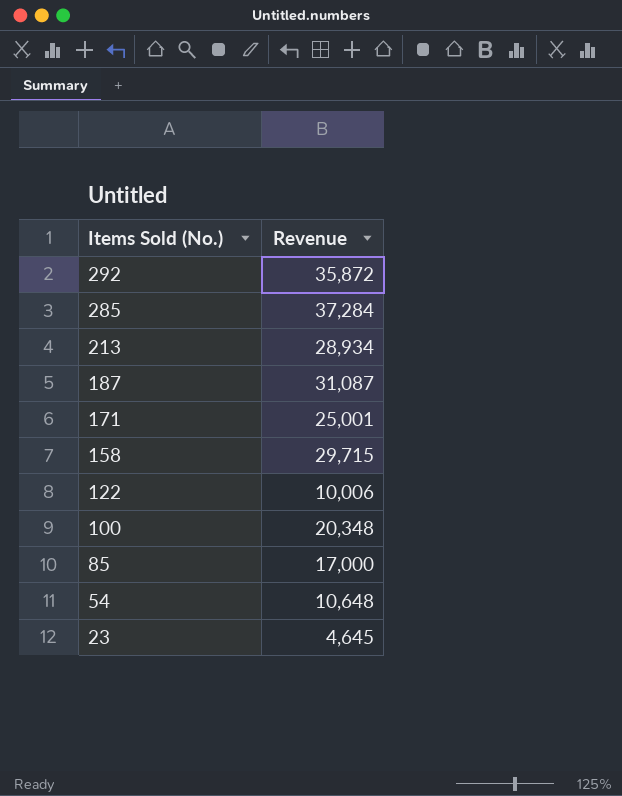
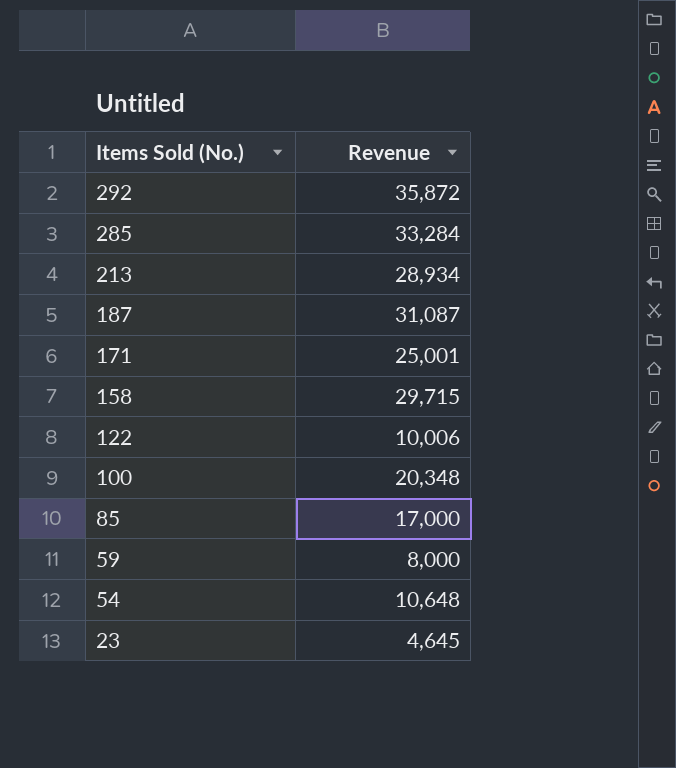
285 | Revenue: 37,284 -> 33,284
row 59: none -> 8,000

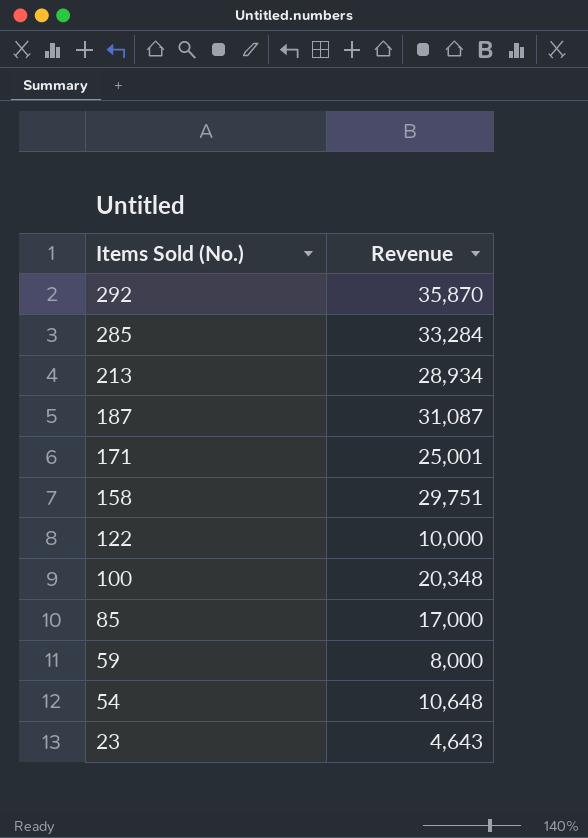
292 | Revenue: 35,872 -> 35,870
158 | Revenue: 29,715 -> 29,751
122 | Revenue: 10,006 -> 10,000
23 | Revenue: 4,645 -> 4,643

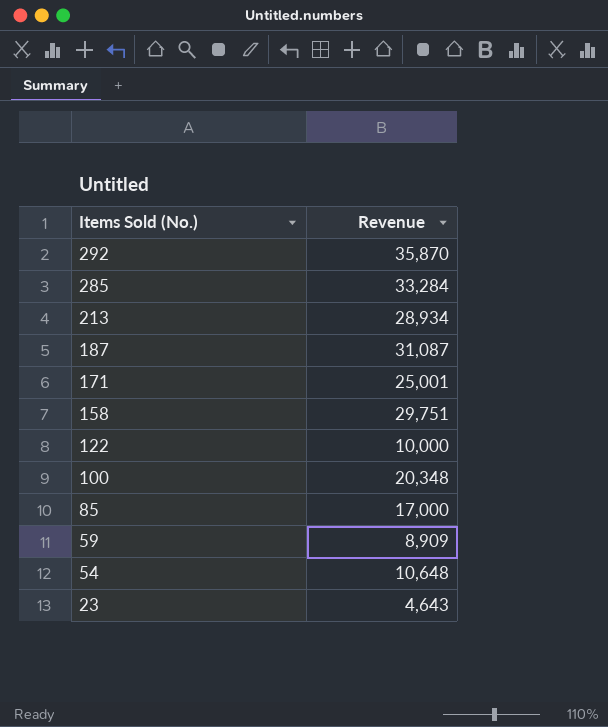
59 | Revenue: 8,000 -> 8,909

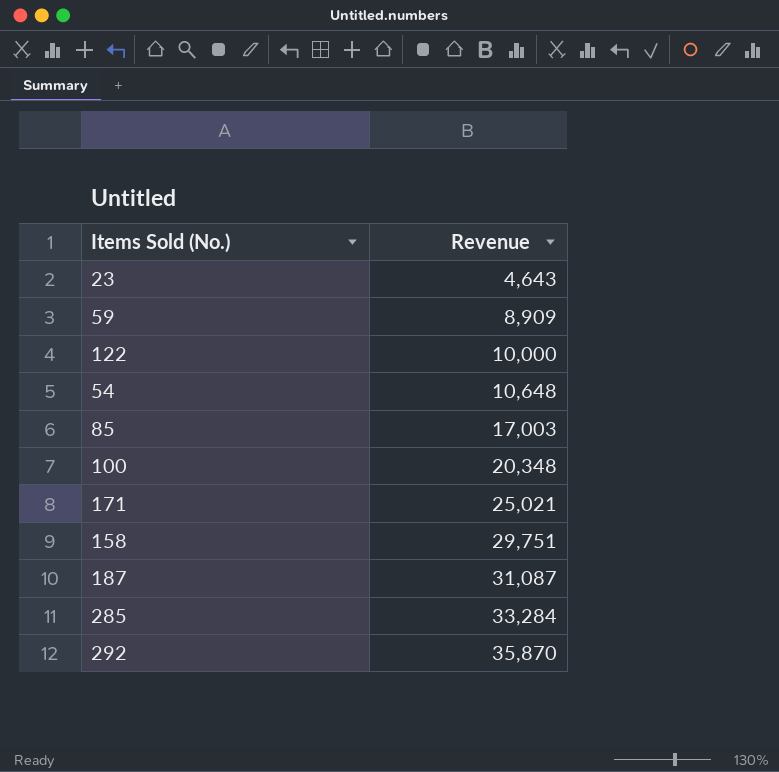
row order: Items Sold (No.) descending -> Revenue ascending
row 213: 28,934 -> none
85 | Revenue: 17,000 -> 17,003
171 | Revenue: 25,001 -> 25,021

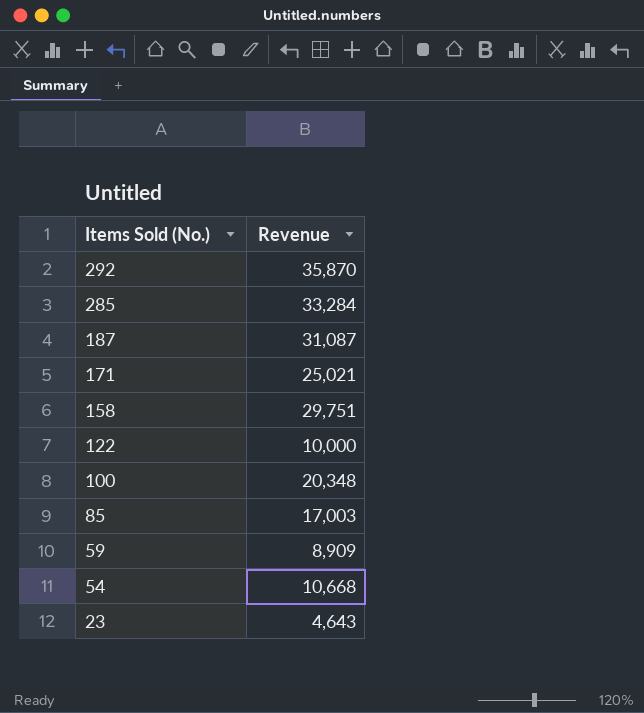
row order: Revenue ascending -> Items Sold (No.) descending
54 | Revenue: 10,648 -> 10,668

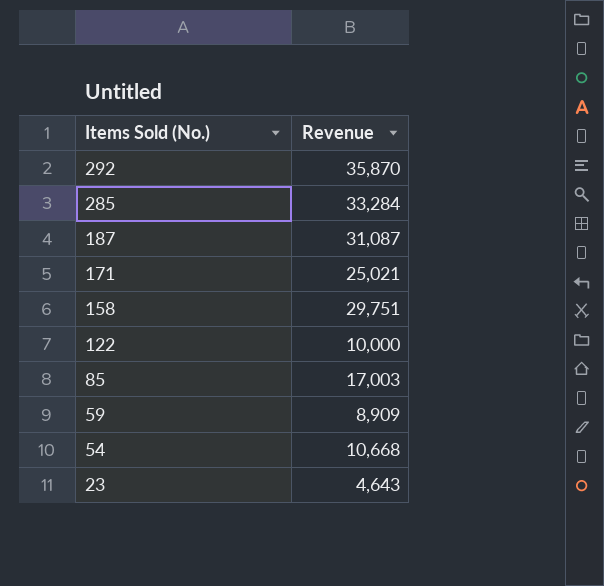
row 100: 20,348 -> none

